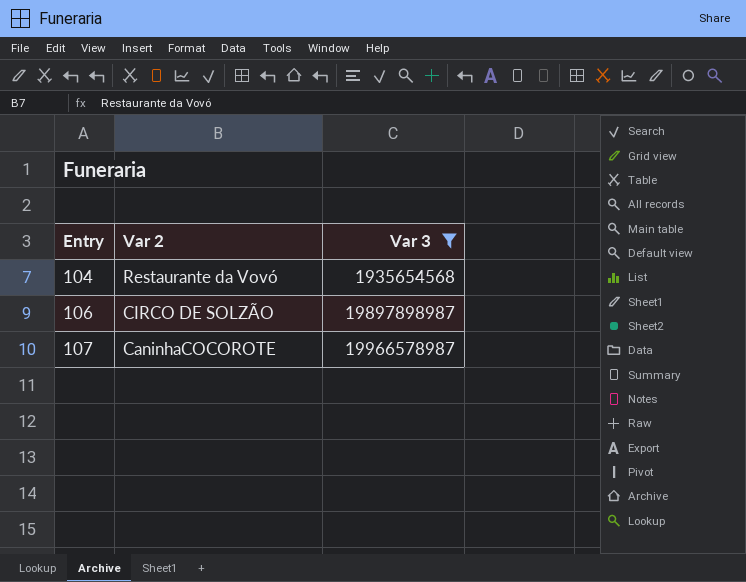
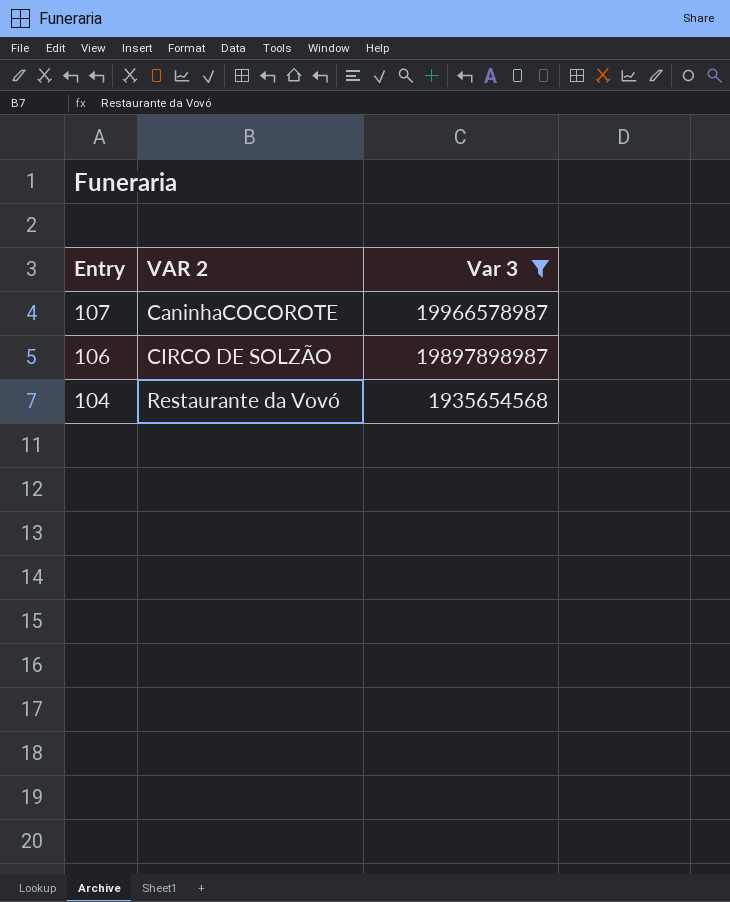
row order: Entry ascending -> Entry descending
column name: Var 2 -> VAR 2

